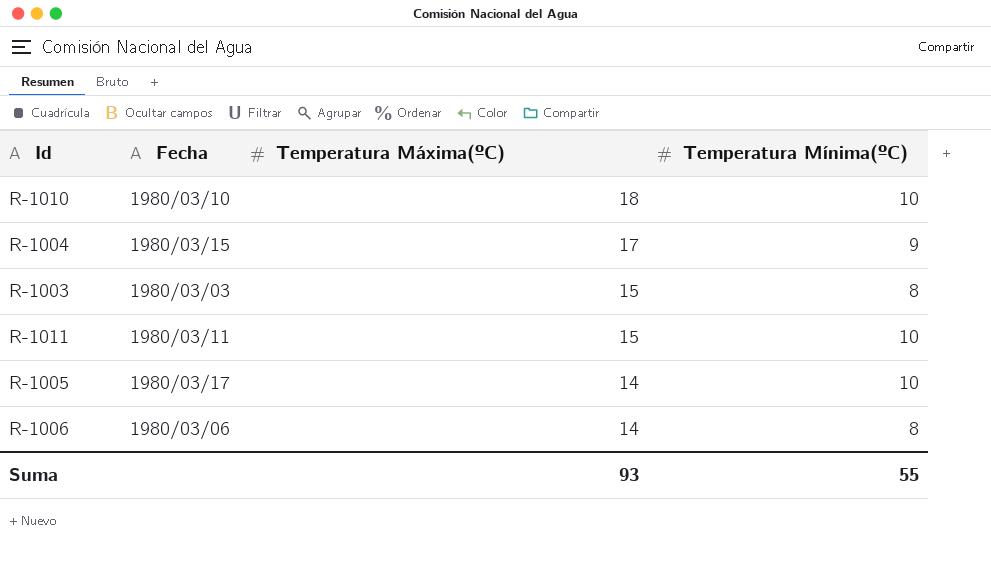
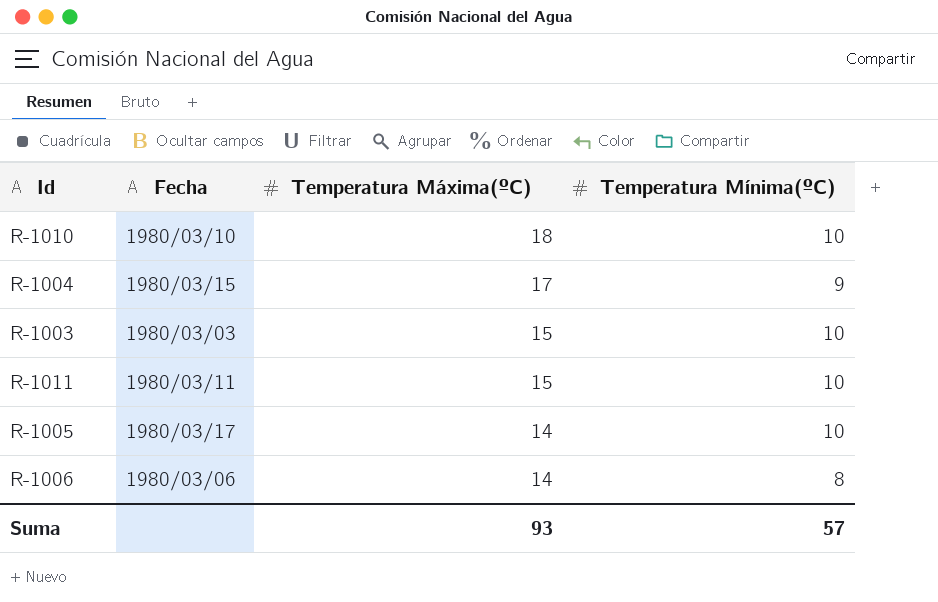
R-1003 | Temperatura Mínima(ºC): 8 -> 10
Suma | Temperatura Mínima(ºC): 55 -> 57

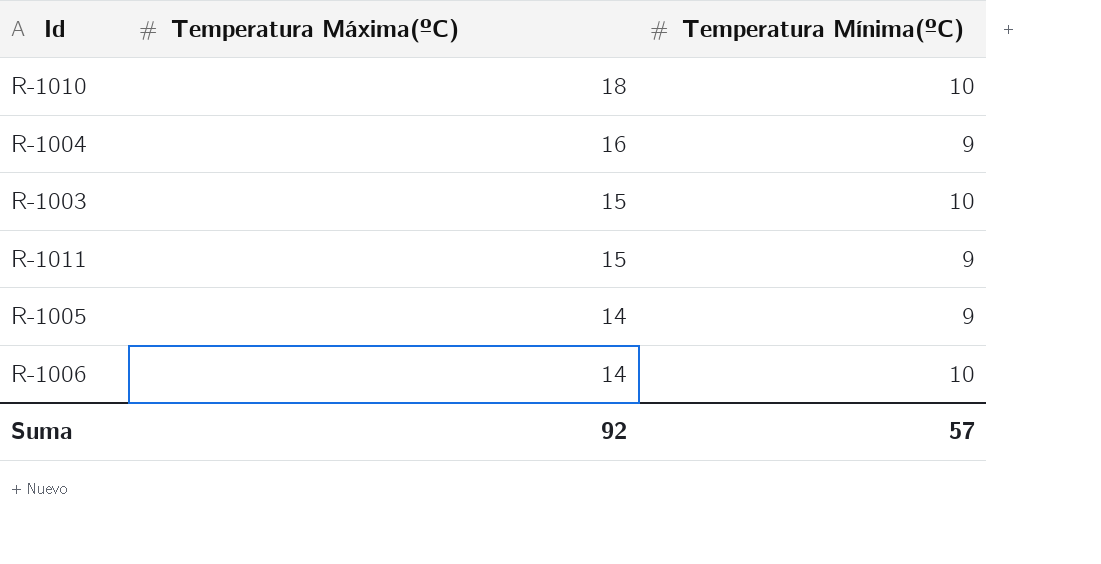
column Fecha | position: 2 -> none
R-1004 | Temperatura Máxima(ºC): 17 -> 16
R-1011 | Temperatura Mínima(ºC): 10 -> 9
R-1005 | Temperatura Mínima(ºC): 10 -> 9
R-1006 | Temperatura Mínima(ºC): 8 -> 10
Suma | Temperatura Máxima(ºC): 93 -> 92

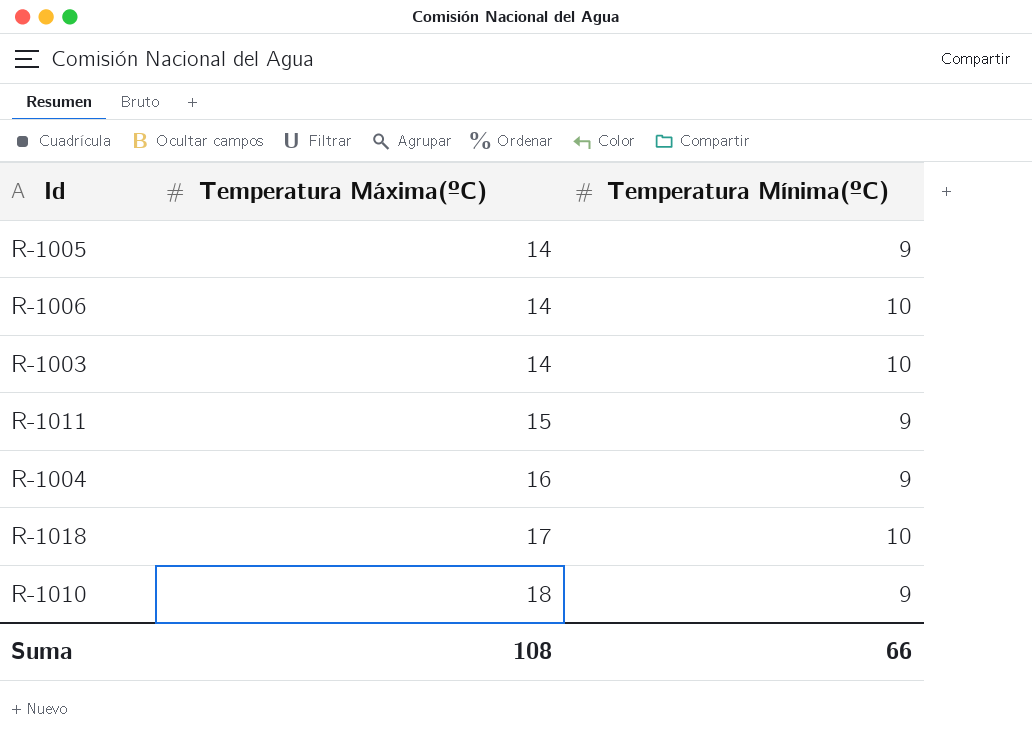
row order: Temperatura Máxima(ºC) descending -> Temperatura Máxima(ºC) ascending
R-1003 | Temperatura Máxima(ºC): 15 -> 14
row R-1018: none -> 17 | 10
R-1010 | Temperatura Mínima(ºC): 10 -> 9
Suma | Temperatura Máxima(ºC): 92 -> 108
Suma | Temperatura Mínima(ºC): 57 -> 66

